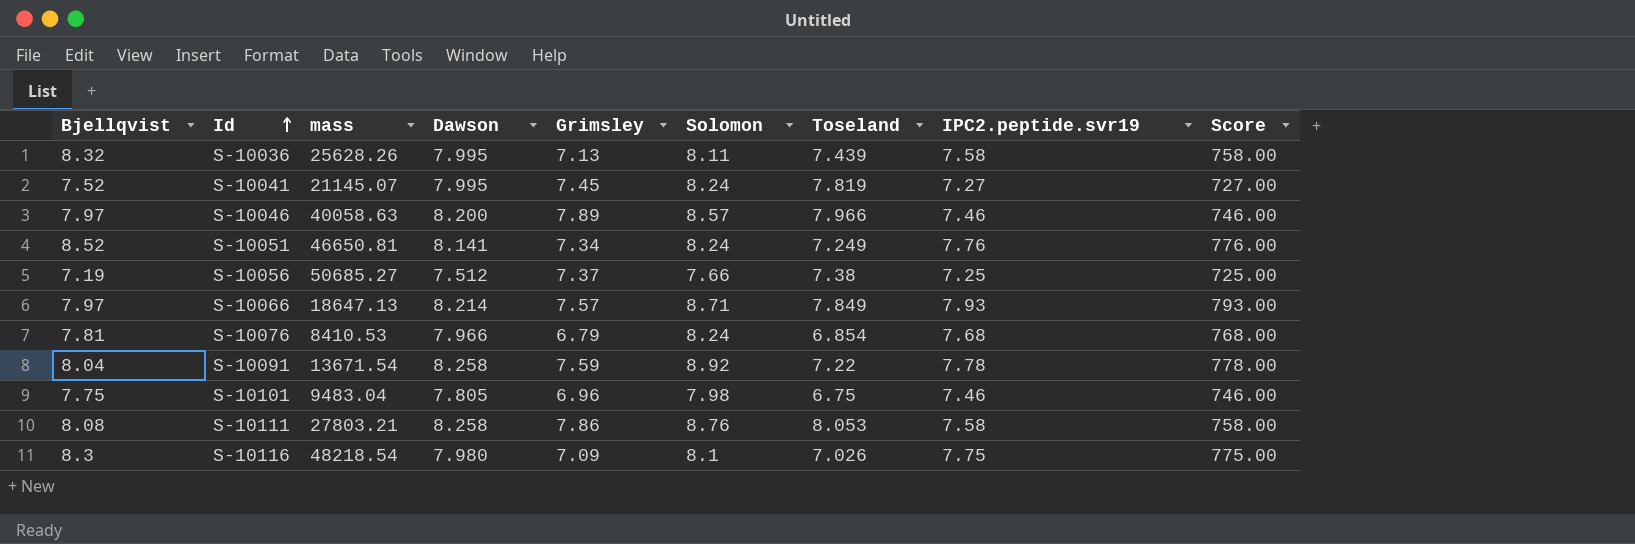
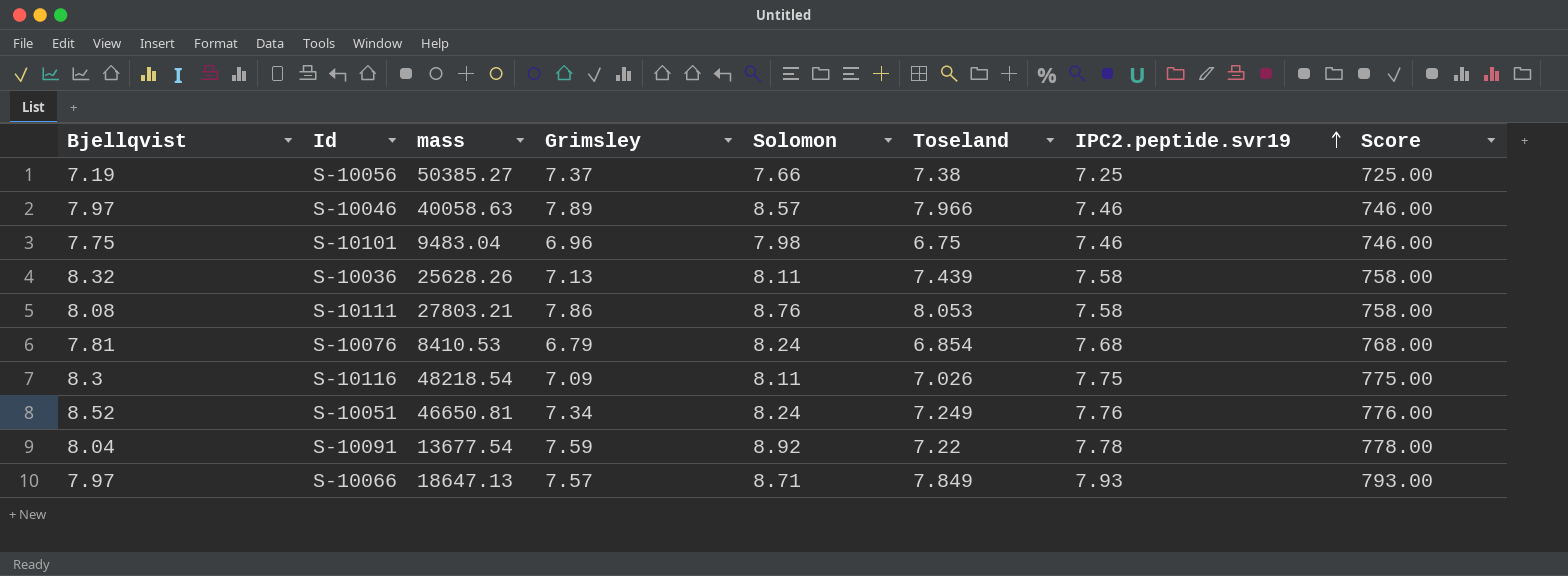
row order: Id ascending -> IPC2.peptide.svr19 ascending
column Dawson | position: 4 -> none
row S-10041: 7.52 | 21145.07 | 7.995 | 7.45 | 8.24 | 7.819 | 7.27 | 727.00 -> none
S-10056 | mass: 50685.27 -> 50385.27
S-10116 | Solomon: 8.1 -> 8.11
S-10091 | mass: 13671.54 -> 13677.54

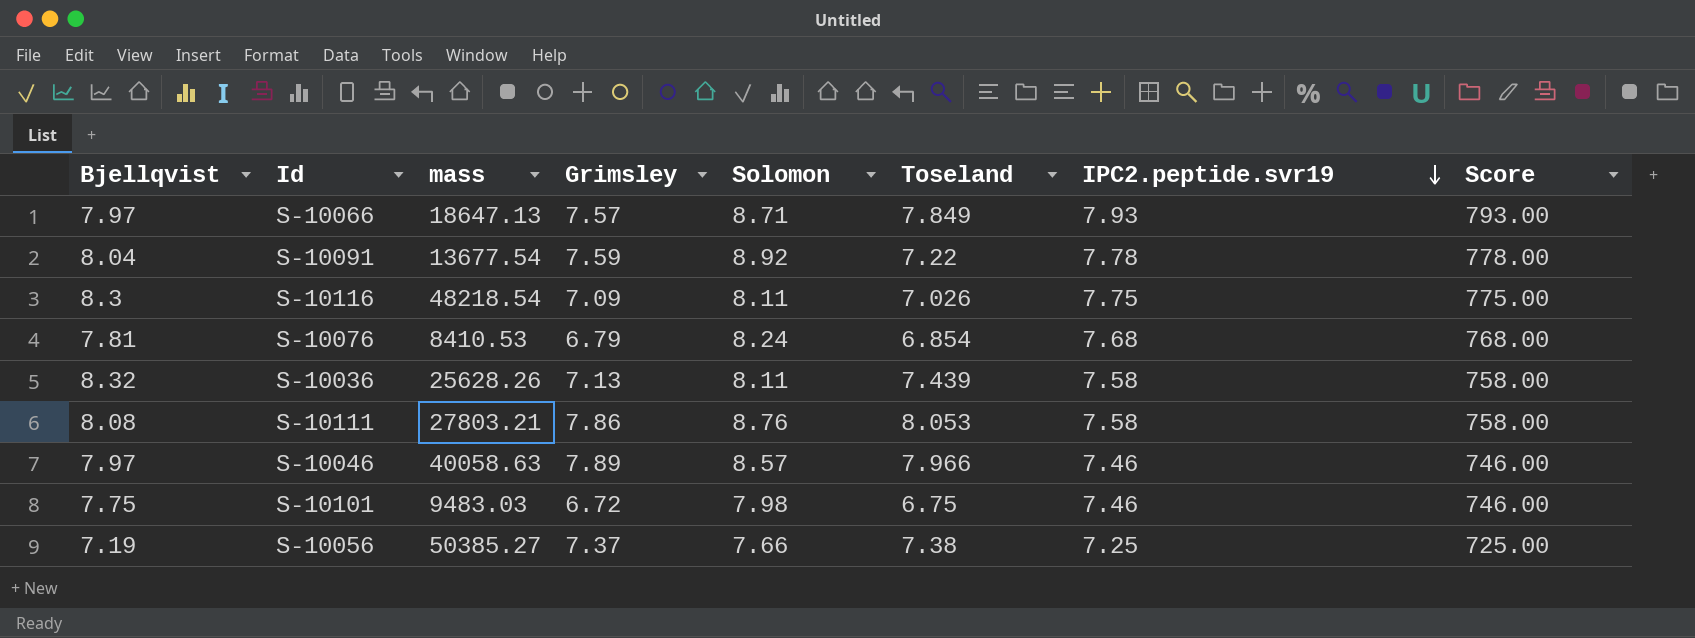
row order: IPC2.peptide.svr19 ascending -> IPC2.peptide.svr19 descending
row S-10051: 8.52 | 46650.81 | 7.34 | 8.24 | 7.249 | 7.76 | 776.00 -> none
S-10101 | mass: 9483.04 -> 9483.03
S-10101 | Grimsley: 6.96 -> 6.72

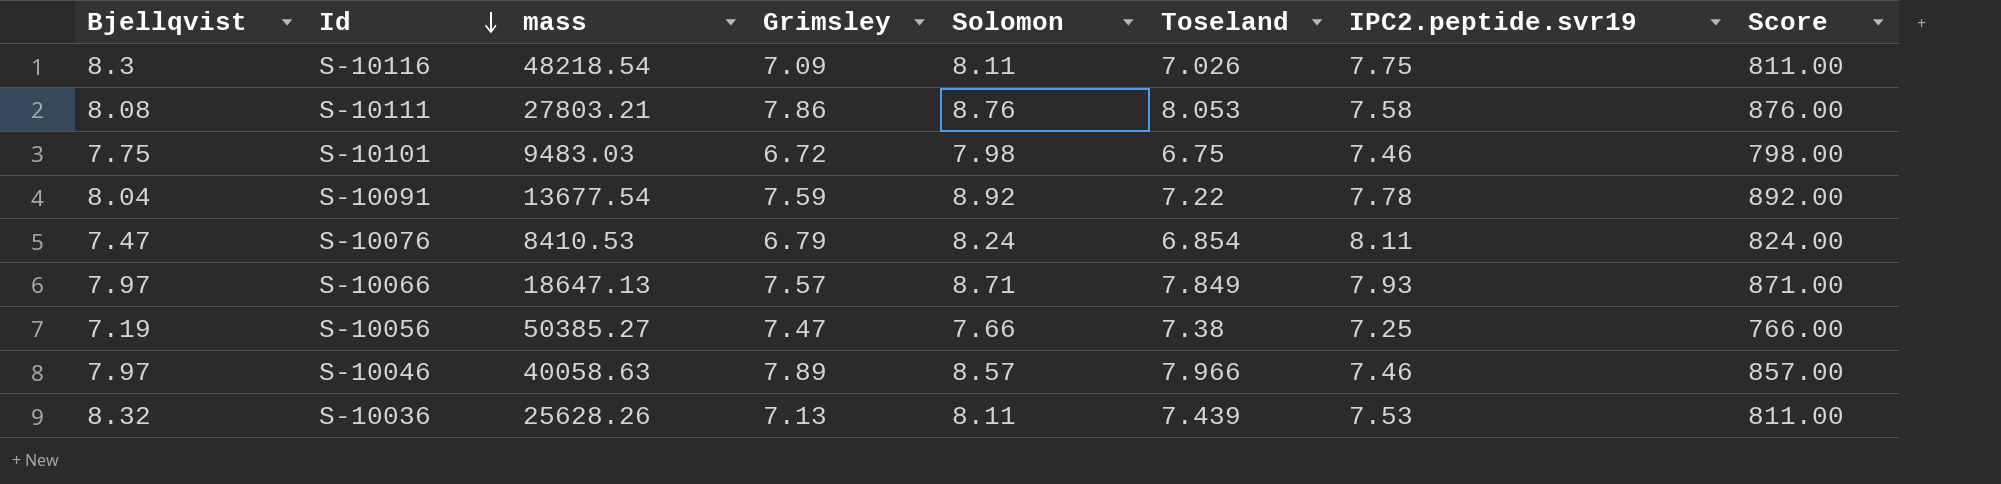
row order: IPC2.peptide.svr19 descending -> Id descending
column Score | formula: [IPC2.peptide.svr19] * 100 -> [Solomon] * 100
S-10076 | Bjellqvist: 7.81 -> 7.47
S-10076 | IPC2.peptide.svr19: 7.68 -> 8.11
S-10056 | Grimsley: 7.37 -> 7.47
S-10036 | IPC2.peptide.svr19: 7.58 -> 7.53

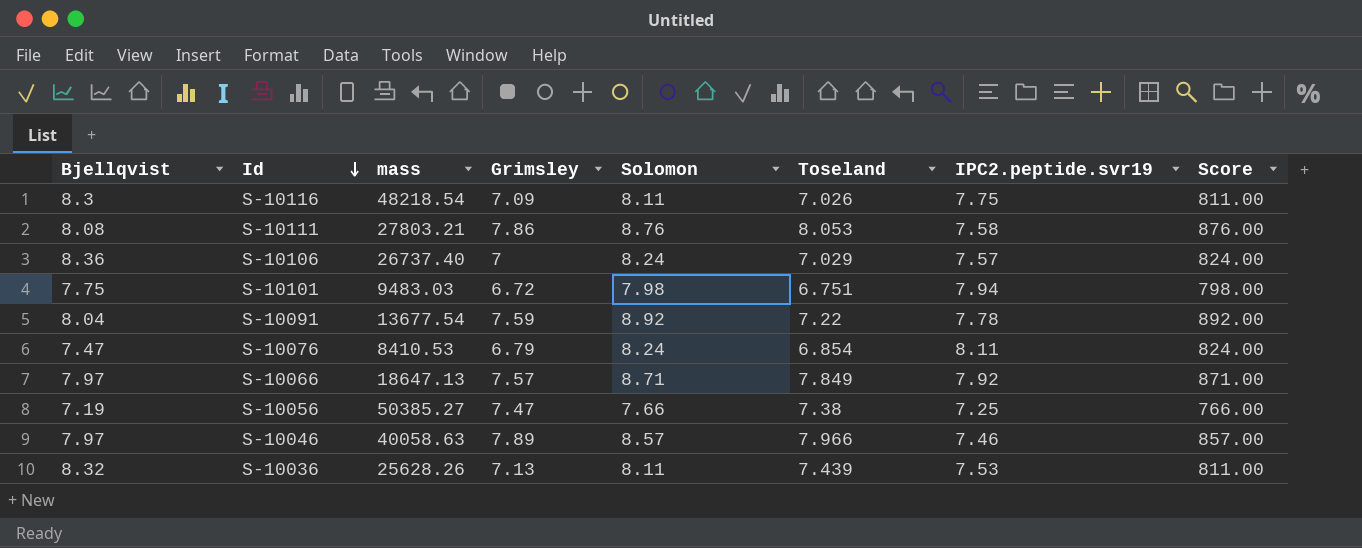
row S-10106: none -> 8.36 | 26737.40 | 7 | 8.24 | 7.029 | 7.57 | 824.00
S-10101 | Toseland: 6.75 -> 6.751
S-10101 | IPC2.peptide.svr19: 7.46 -> 7.94
S-10066 | IPC2.peptide.svr19: 7.93 -> 7.92

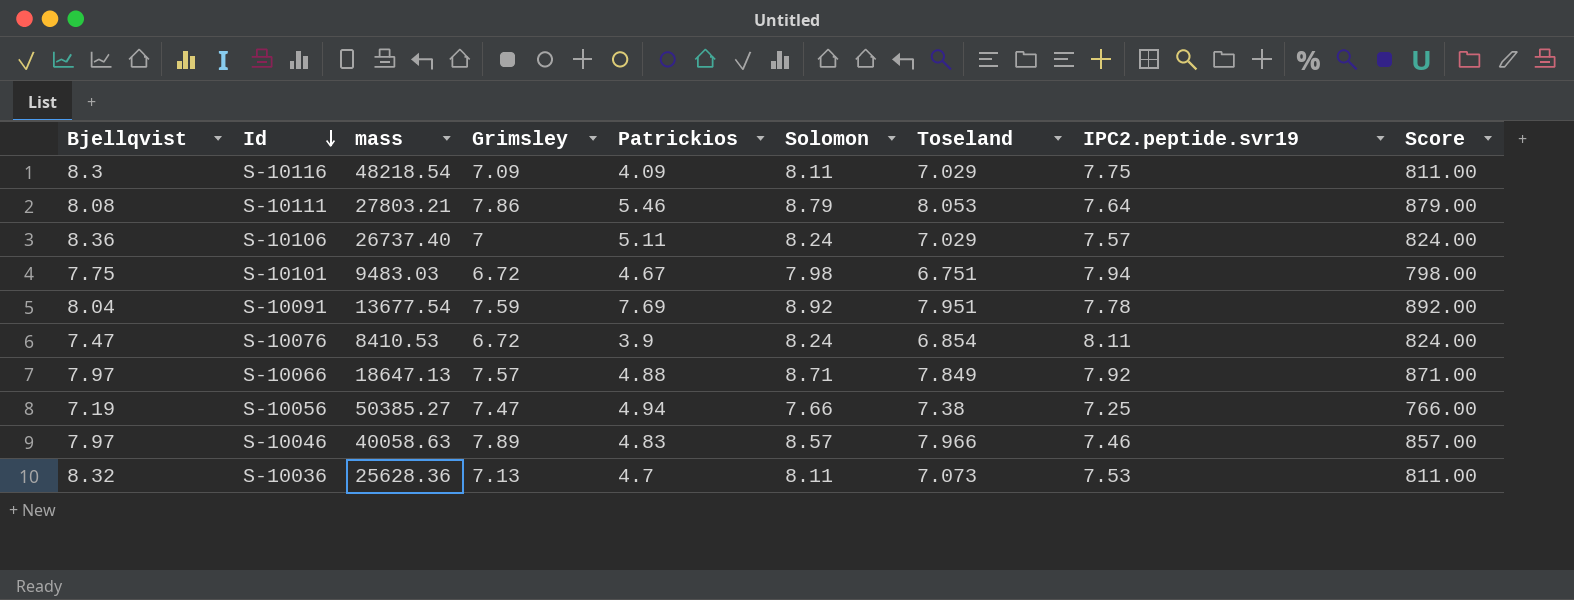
column Patrickios | position: none -> 5
S-10116 | Toseland: 7.026 -> 7.029
S-10111 | Solomon: 8.76 -> 8.79
S-10111 | IPC2.peptide.svr19: 7.58 -> 7.64
S-10111 | Score: 876.00 -> 879.00
S-10091 | Toseland: 7.22 -> 7.951
S-10076 | Grimsley: 6.79 -> 6.72
S-10036 | mass: 25628.26 -> 25628.36
S-10036 | Toseland: 7.439 -> 7.073

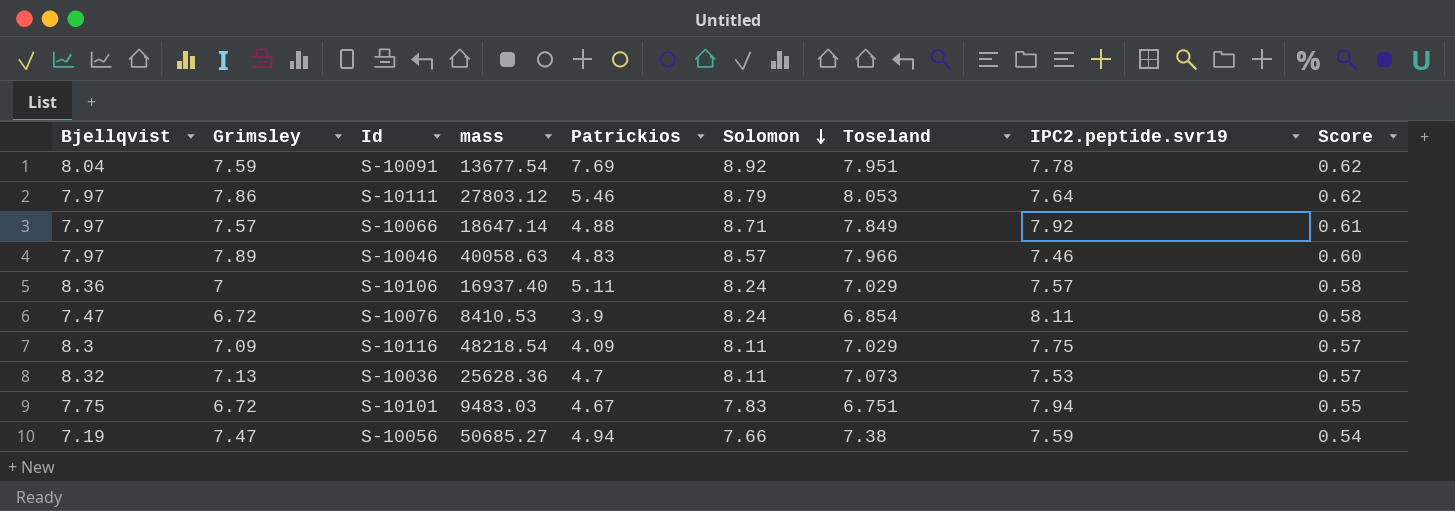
row order: Id descending -> Solomon descending
column Grimsley | position: 4 -> 2
column Score | formula: [Solomon] * 100 -> [Solomon] * 0.07
S-10111 | Bjellqvist: 8.08 -> 7.97
S-10111 | mass: 27803.21 -> 27803.12
S-10066 | mass: 18647.13 -> 18647.14
S-10106 | mass: 26737.40 -> 16937.40
S-10101 | Solomon: 7.98 -> 7.83
S-10056 | mass: 50385.27 -> 50685.27
S-10056 | IPC2.peptide.svr19: 7.25 -> 7.59

